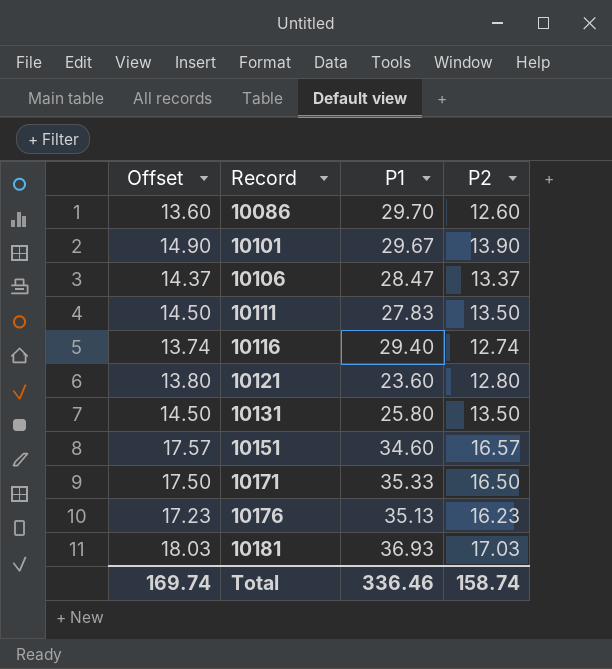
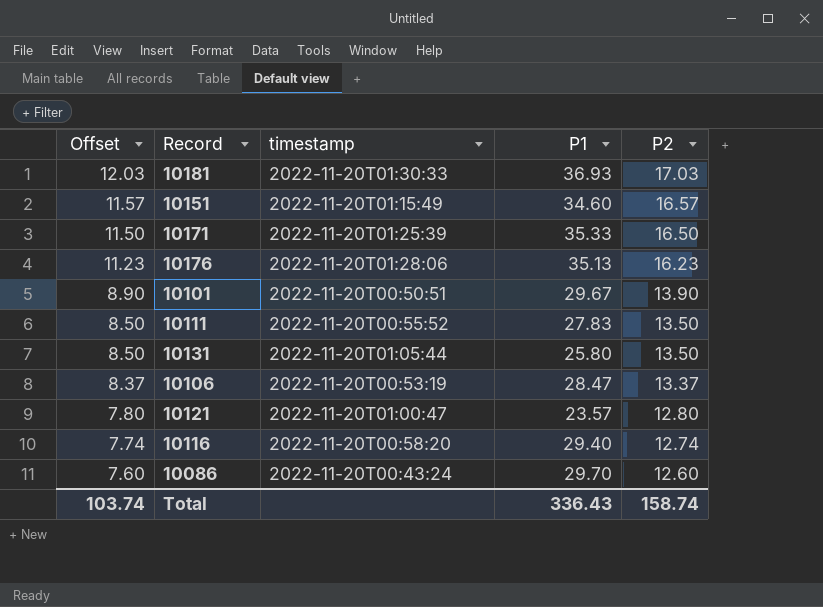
row order: Record ascending -> Offset descending
column Offset | formula: [P2] + 1 -> [P2] - 5
column timestamp | position: none -> 3
10121 | P1: 23.60 -> 23.57
Total | Offset: 169.74 -> 103.74
Total | P1: 336.46 -> 336.43

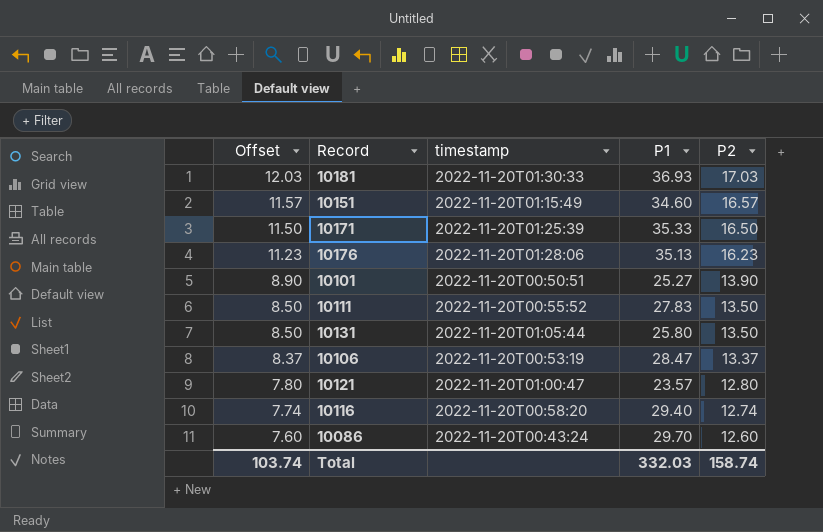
10101 | P1: 29.67 -> 25.27
Total | P1: 336.43 -> 332.03

